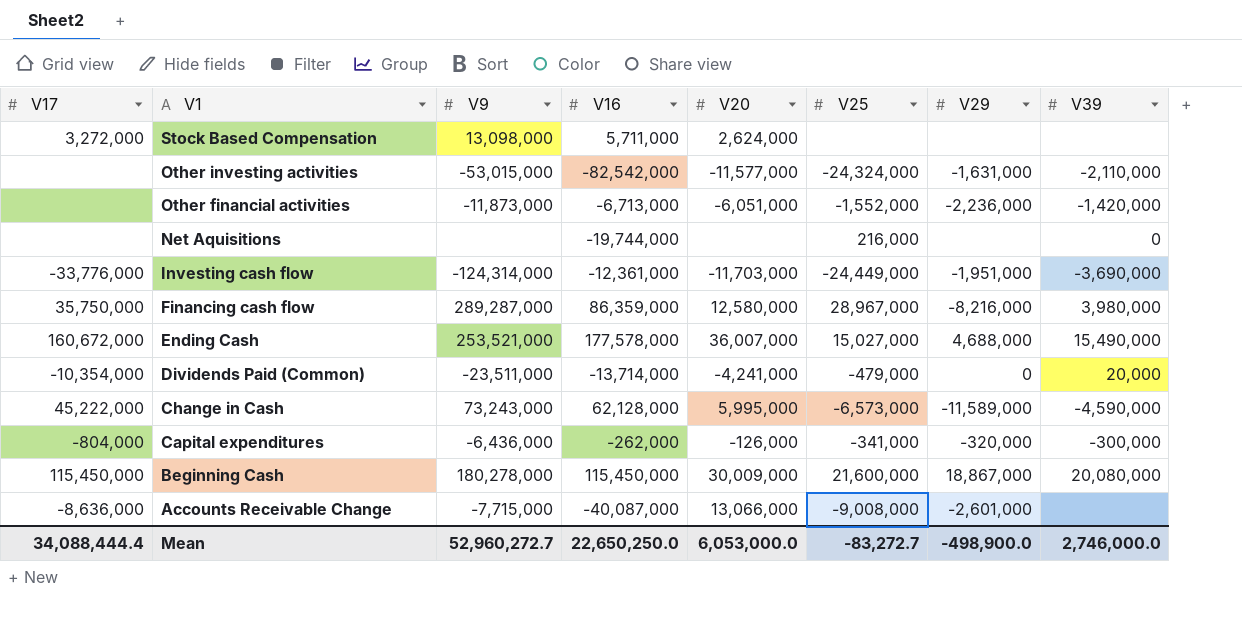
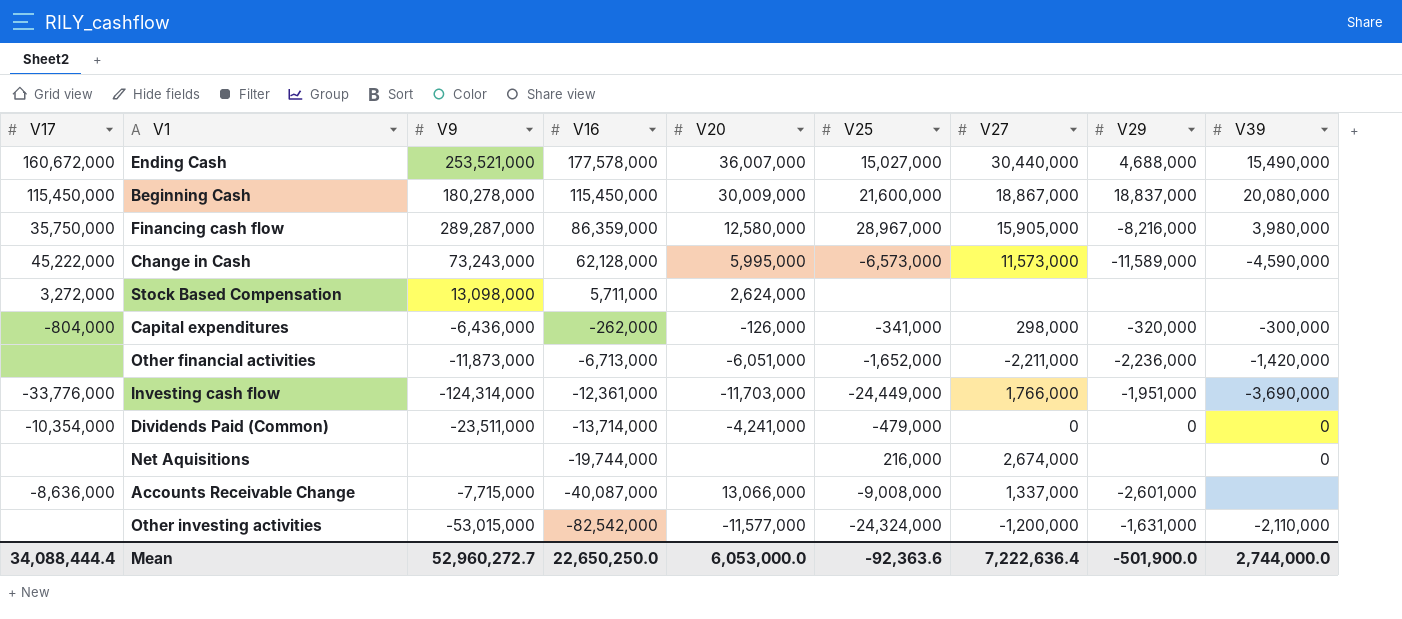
row order: V1 descending -> V16 descending
column V27 | position: none -> 7
Beginning Cash | V29: 18,867,000 -> 18,837,000
Other financial activities | V25: -1,552,000 -> -1,652,000
Dividends Paid (Common) | V39: 20,000 -> 0
Mean | V25: -83,272.7 -> -92,363.6
Mean | V29: -498,900.0 -> -501,900.0
Mean | V39: 2,746,000.0 -> 2,744,000.0

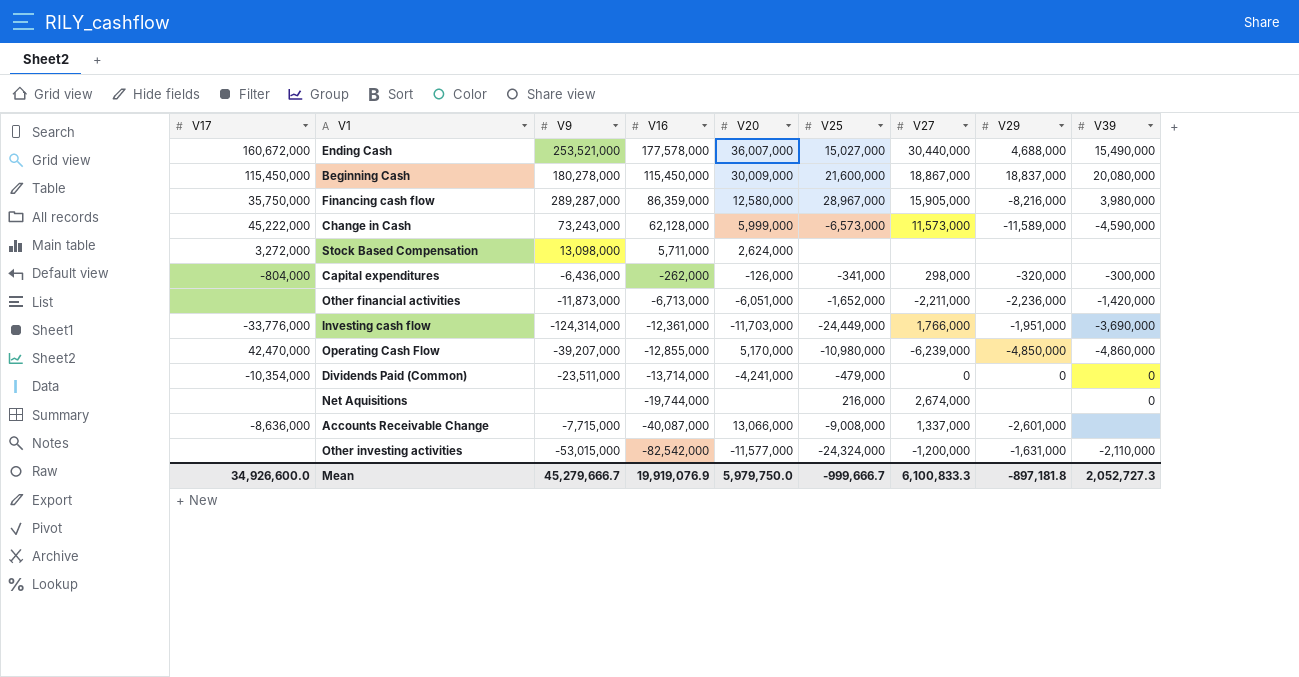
Change in Cash | V20: 5,995,000 -> 5,999,000
row Operating Cash Flow: none -> 42,470,000 | -39,207,000 | -12,855,000 | 5,170,000 | -10,980,000 | -6,239,000 | -4,850,000 | -4,860,000
Mean | V17: 34,088,444.4 -> 34,926,600.0
Mean | V9: 52,960,272.7 -> 45,279,666.7
Mean | V16: 22,650,250.0 -> 19,919,076.9
Mean | V20: 6,053,000.0 -> 5,979,750.0
Mean | V25: -92,363.6 -> -999,666.7
Mean | V27: 7,222,636.4 -> 6,100,833.3
Mean | V29: -501,900.0 -> -897,181.8
Mean | V39: 2,744,000.0 -> 2,052,727.3

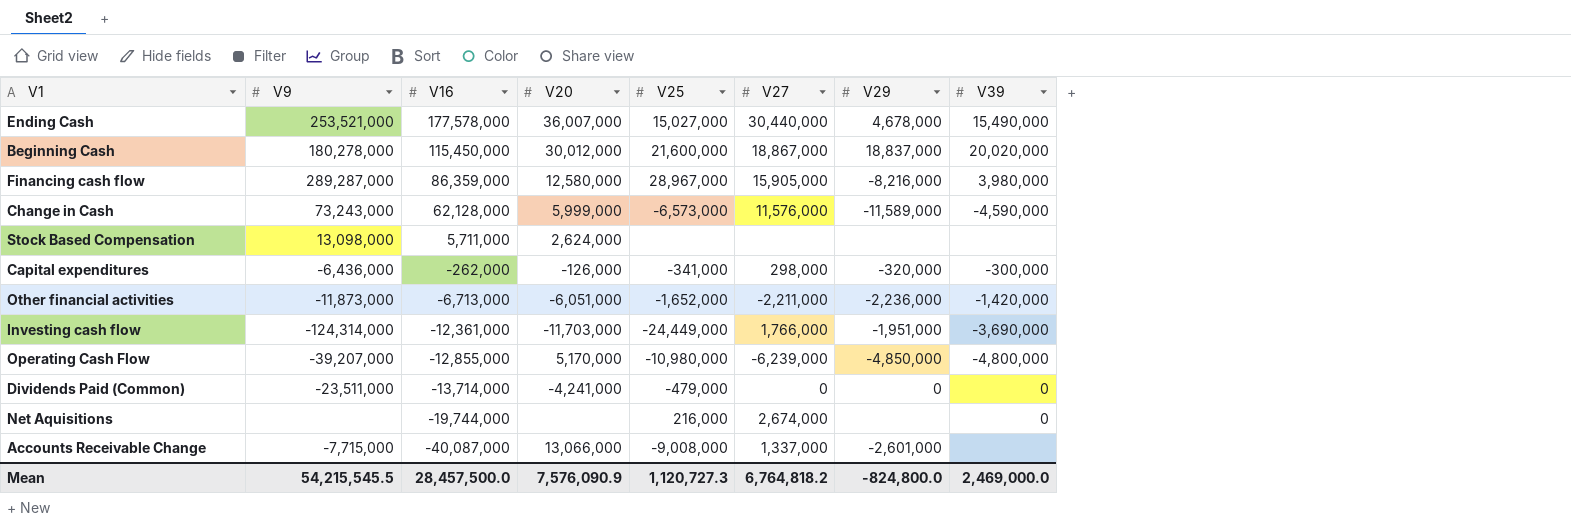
column V17 | position: 1 -> none
row Other investing activities: none | -53,015,000 | -82,542,000 | -11,577,000 | -24,324,000 | -1,200,000 | -1,631,000 | -2,110,000 -> none
Ending Cash | V29: 4,688,000 -> 4,678,000
Beginning Cash | V20: 30,009,000 -> 30,012,000
Beginning Cash | V39: 20,080,000 -> 20,020,000
Change in Cash | V27: 11,573,000 -> 11,576,000
Operating Cash Flow | V39: -4,860,000 -> -4,800,000
Mean | V9: 45,279,666.7 -> 54,215,545.5
Mean | V16: 19,919,076.9 -> 28,457,500.0
Mean | V20: 5,979,750.0 -> 7,576,090.9
Mean | V25: -999,666.7 -> 1,120,727.3
Mean | V27: 6,100,833.3 -> 6,764,818.2
Mean | V29: -897,181.8 -> -824,800.0
Mean | V39: 2,052,727.3 -> 2,469,000.0

